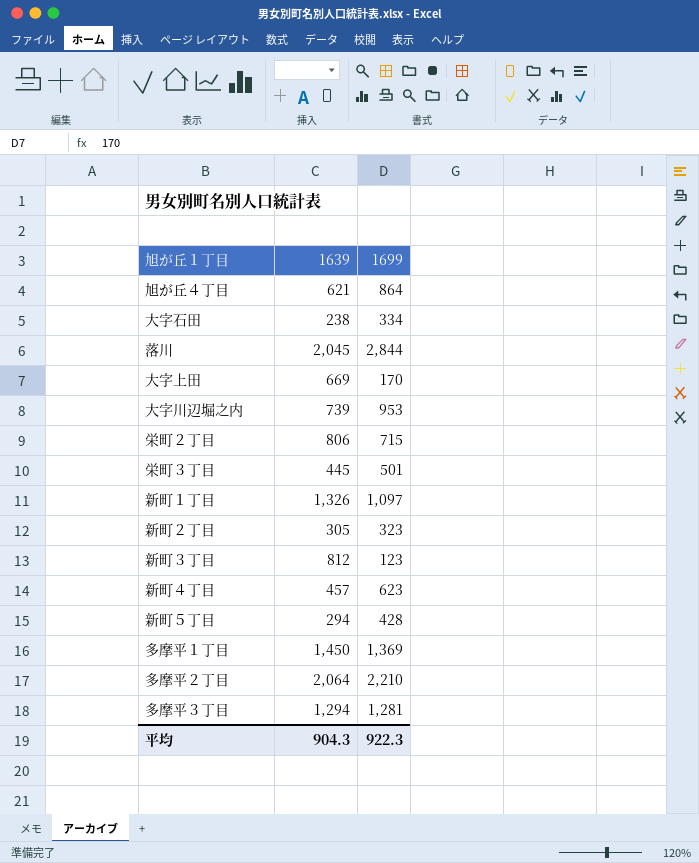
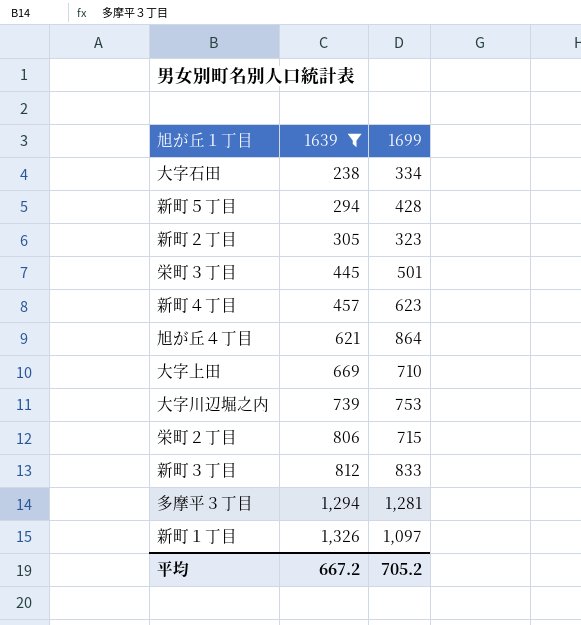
filter: none -> 1639 <= 1,326
row order: none -> 1639 ascending
大字上田 | 1699: 170 -> 710
大字川辺堀之内 | 1699: 953 -> 753
新町３丁目 | 1699: 123 -> 833
平均 | 1639: 904.3 -> 667.2
平均 | 1699: 922.3 -> 705.2

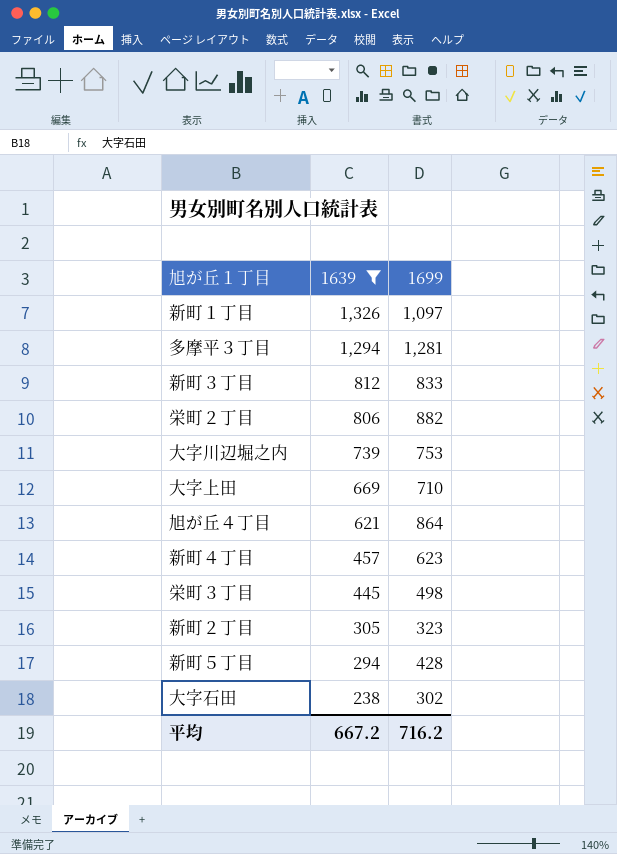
row order: 1639 ascending -> 1639 descending
栄町２丁目 | 1699: 715 -> 882
栄町３丁目 | 1699: 501 -> 498
大字石田 | 1699: 334 -> 302
平均 | 1699: 705.2 -> 716.2

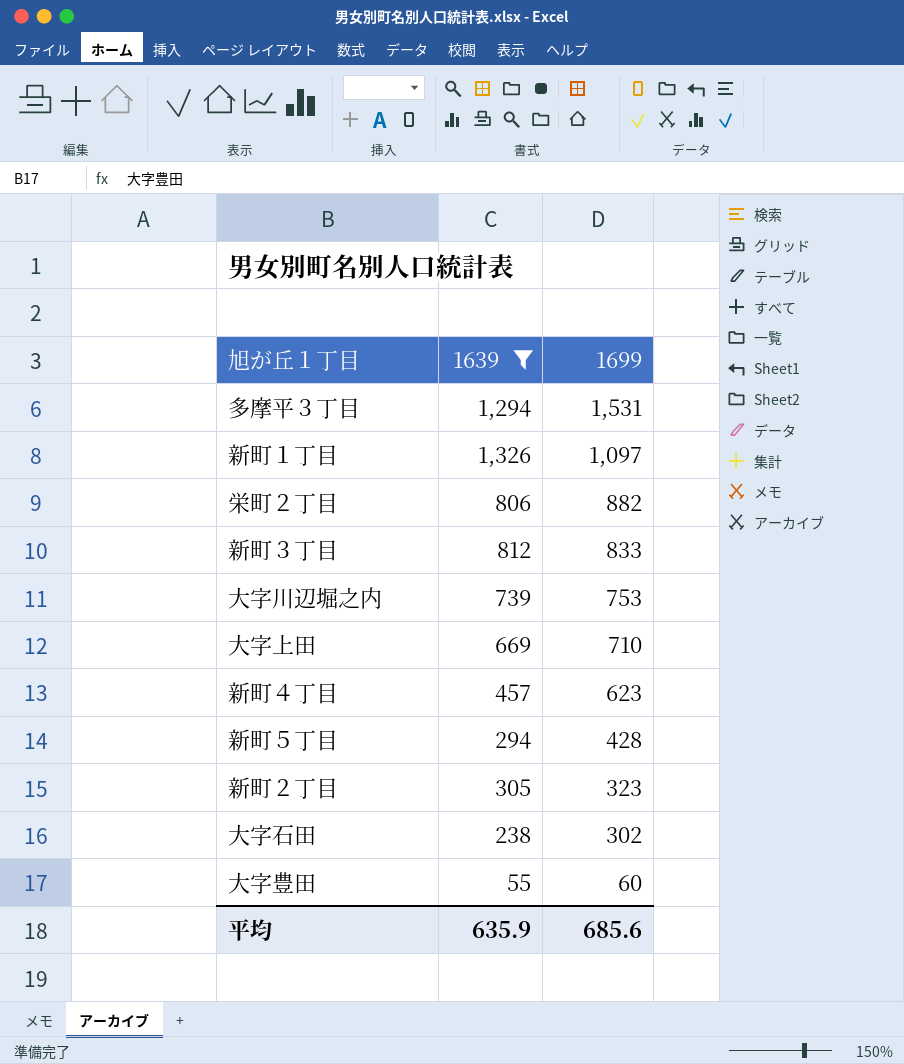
row order: 1639 descending -> 1699 descending
row 旭が丘４丁目: 621 | 864 -> none
row 栄町３丁目: 445 | 498 -> none
多摩平３丁目 | 1699: 1,281 -> 1,531
row 大字豊田: none -> 55 | 60
平均 | 1639: 667.2 -> 635.9
平均 | 1699: 716.2 -> 685.6

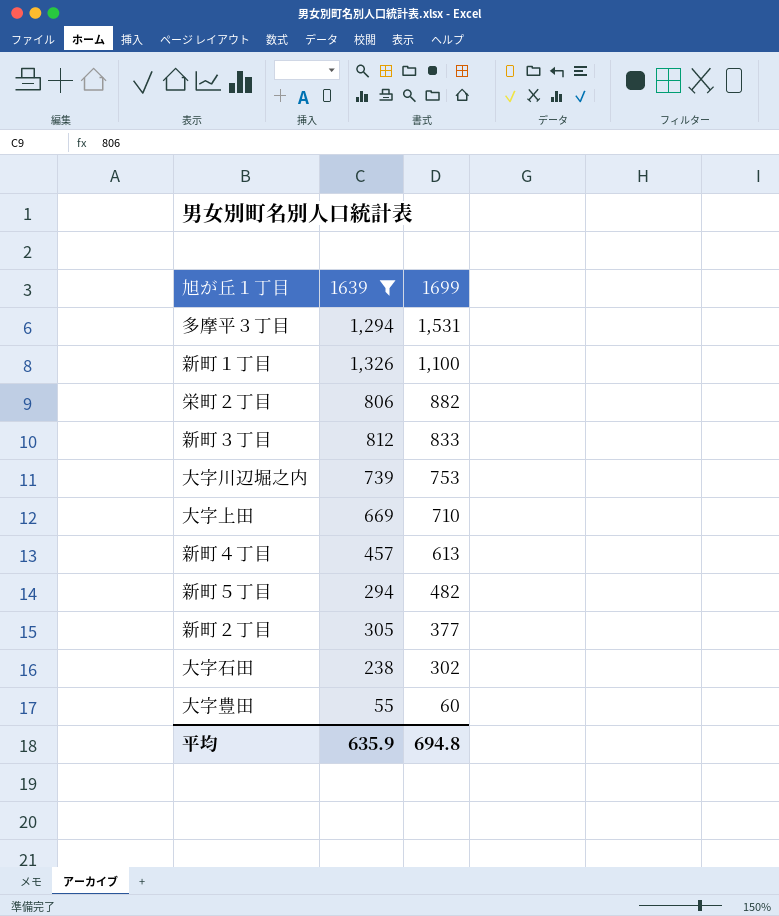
新町１丁目 | 1699: 1,097 -> 1,100
新町４丁目 | 1699: 623 -> 613
新町５丁目 | 1699: 428 -> 482
新町２丁目 | 1699: 323 -> 377
平均 | 1699: 685.6 -> 694.8

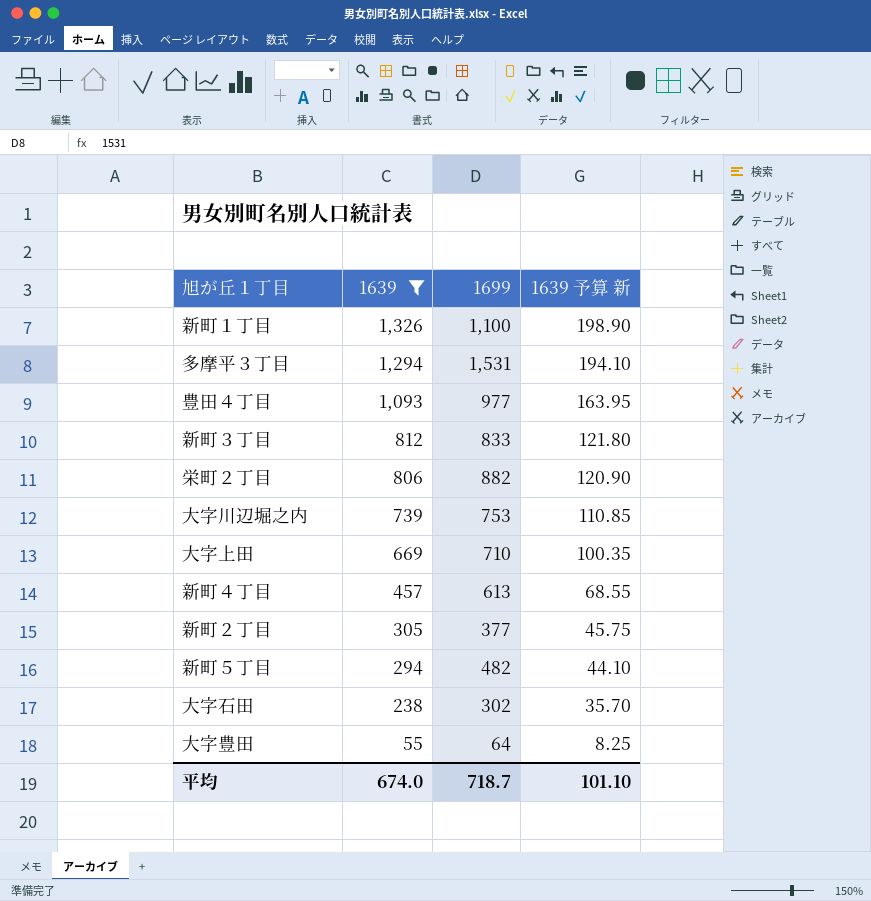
row order: 1699 descending -> 1639 descending
column 1639 予算 新 | formula: none -> [1639] * 0.15
row 豊田４丁目: none -> 1,093 | 977 | 163.95
大字豊田 | 1699: 60 -> 64
平均 | 1639: 635.9 -> 674.0
平均 | 1699: 694.8 -> 718.7

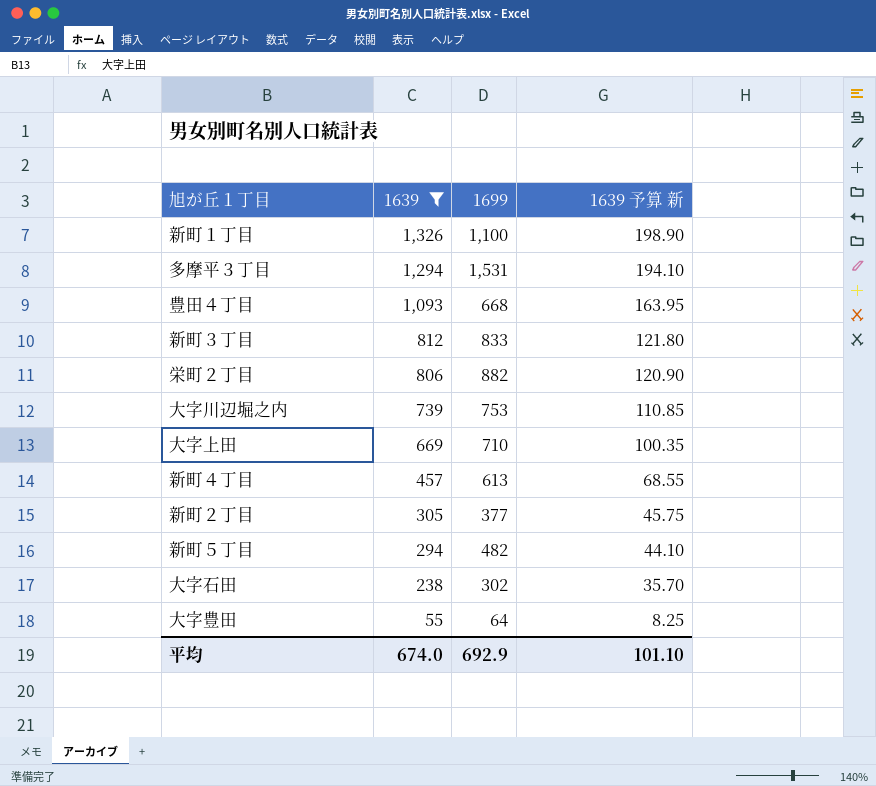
豊田４丁目 | 1699: 977 -> 668
平均 | 1699: 718.7 -> 692.9

